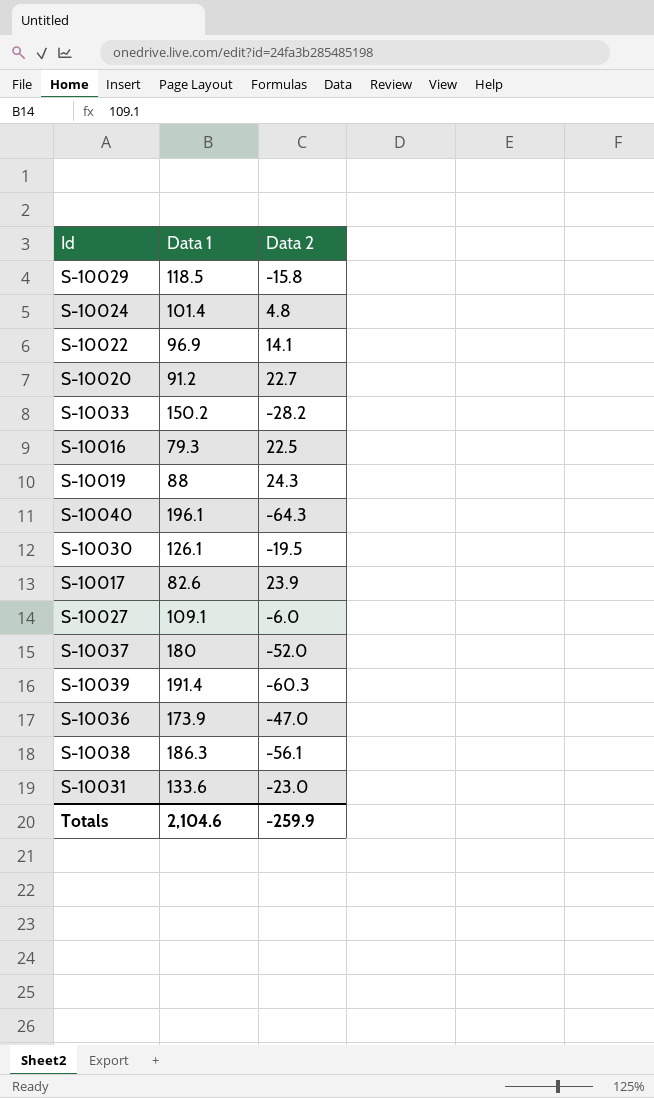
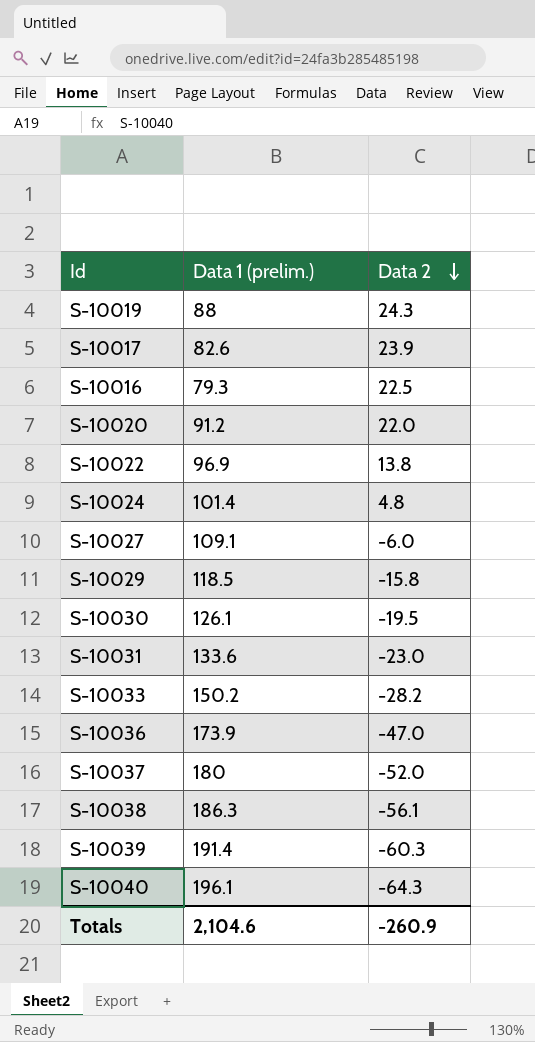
row order: none -> Data 2 descending
column name: Data 1 -> Data 1 (prelim.)
S-10020 | Data 2: 22.7 -> 22.0
S-10022 | Data 2: 14.1 -> 13.8
Totals | Data 2: -259.9 -> -260.9

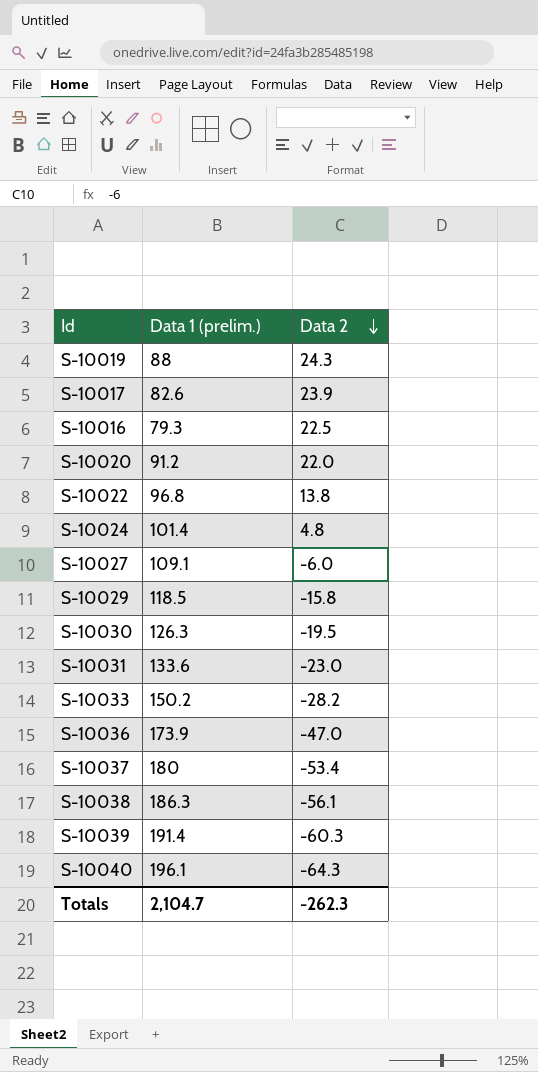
S-10022 | Data 1 (prelim.): 96.9 -> 96.8
S-10030 | Data 1 (prelim.): 126.1 -> 126.3
S-10037 | Data 2: -52.0 -> -53.4
Totals | Data 1 (prelim.): 2,104.6 -> 2,104.7
Totals | Data 2: -260.9 -> -262.3

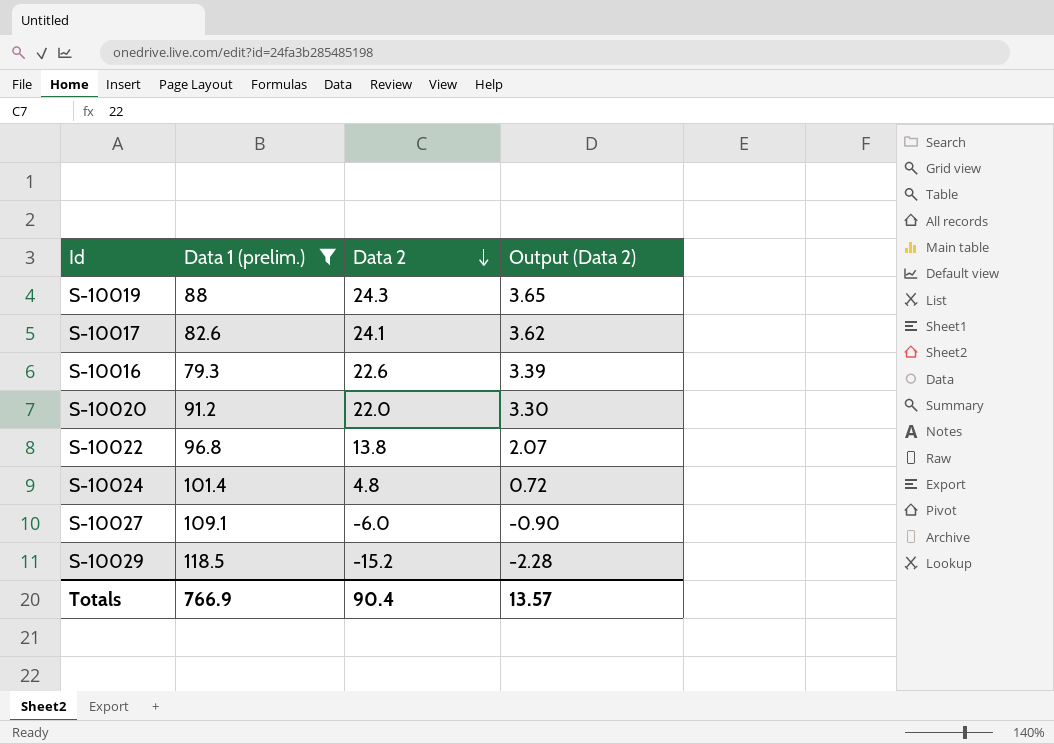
filter: none -> Data 1 (prelim.) <= 118.5
column Output (Data 2) | formula: none -> [Data 2] * 0.15
S-10017 | Data 2: 23.9 -> 24.1
S-10016 | Data 2: 22.5 -> 22.6
S-10029 | Data 2: -15.8 -> -15.2
Totals | Data 1 (prelim.): 2,104.7 -> 766.9
Totals | Data 2: -262.3 -> 90.4

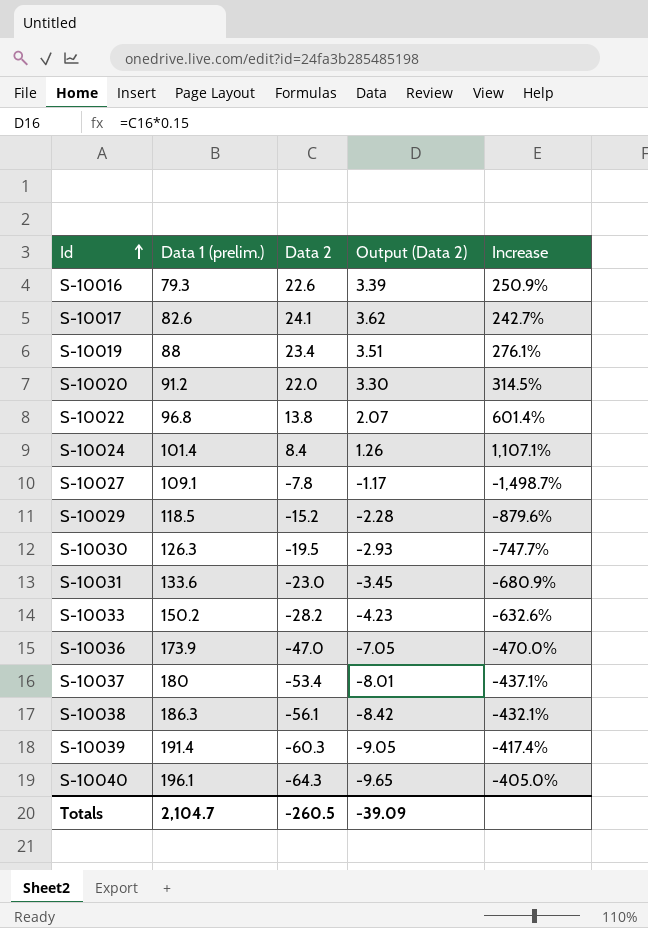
filter: Data 1 (prelim.) <= 118.5 -> none
row order: Data 2 descending -> Id ascending
column Increase | formula: none -> ([Data 1 (prelim.)] - [Data 2]) / [Data 2]
S-10019 | Data 2: 24.3 -> 23.4
S-10019 | Output (Data 2): 3.65 -> 3.51
S-10024 | Data 2: 4.8 -> 8.4
S-10024 | Output (Data 2): 0.72 -> 1.26
S-10027 | Data 2: -6.0 -> -7.8
S-10027 | Output (Data 2): -0.90 -> -1.17
Totals | Data 1 (prelim.): 766.9 -> 2,104.7
Totals | Data 2: 90.4 -> -260.5
Totals | Output (Data 2): 13.57 -> -39.09

